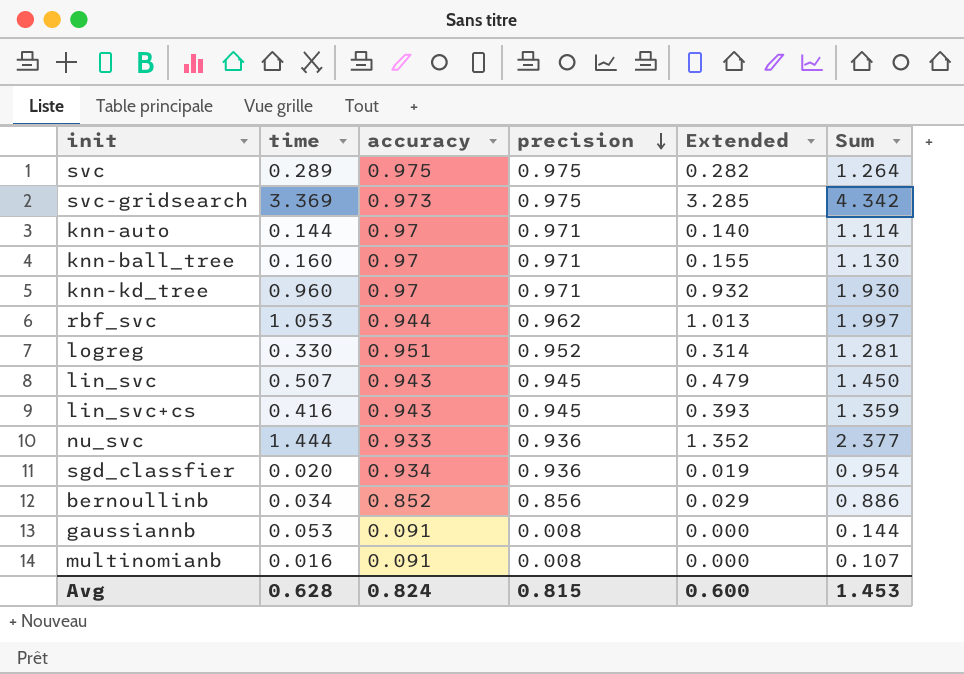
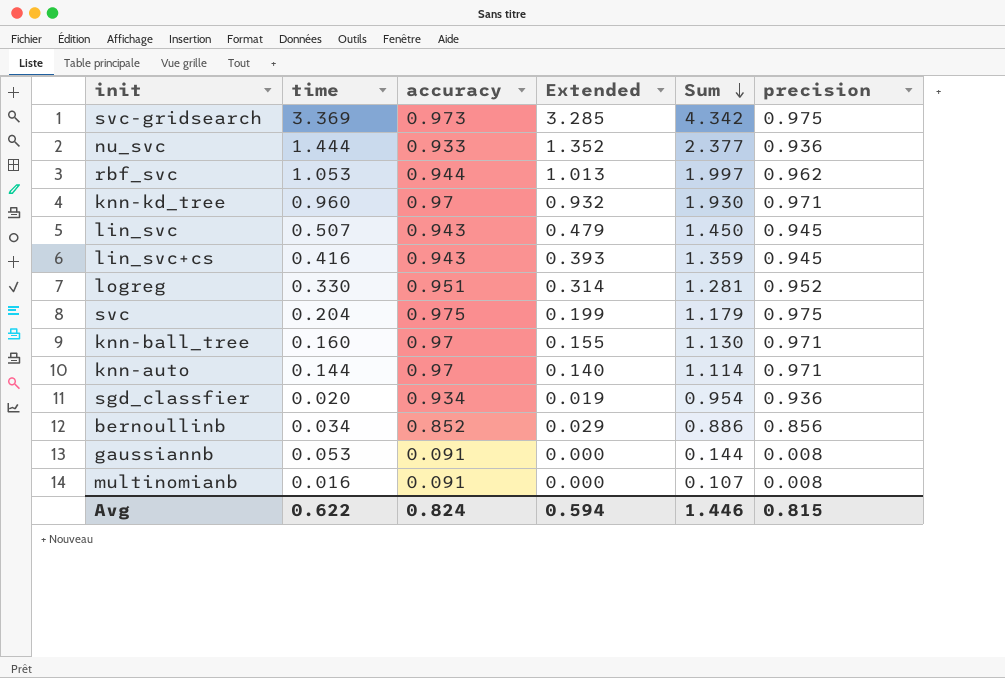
row order: precision descending -> Sum descending
column precision | position: 4 -> 6
svc | time: 0.289 -> 0.204
svc | Extended: 0.282 -> 0.199
svc | Sum: 1.264 -> 1.179
Avg | time: 0.628 -> 0.622
Avg | Extended: 0.600 -> 0.594
Avg | Sum: 1.453 -> 1.446

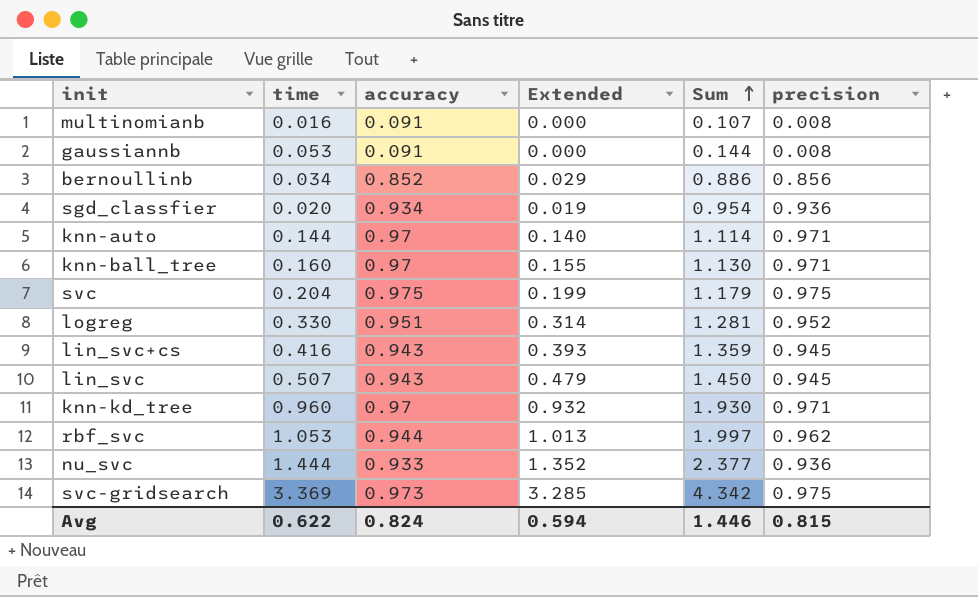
row order: Sum descending -> Sum ascending

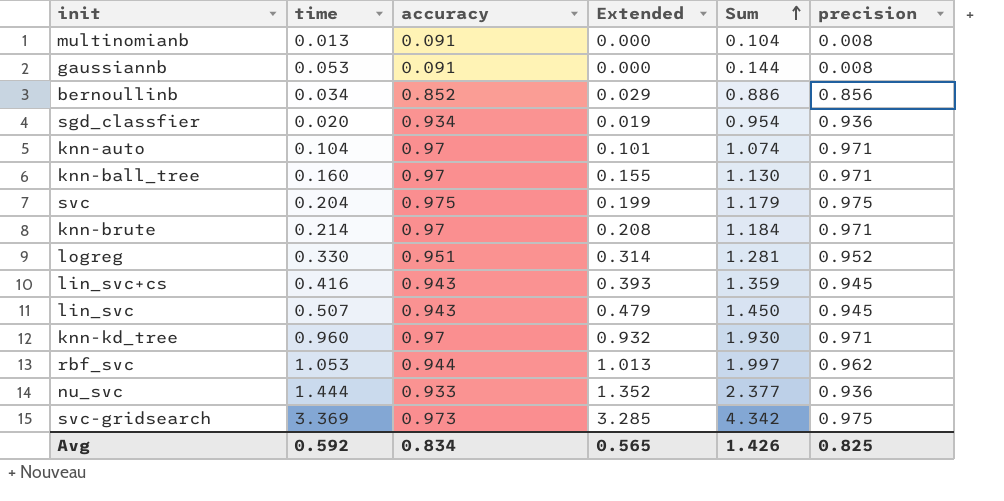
multinomianb | time: 0.016 -> 0.013
multinomianb | Sum: 0.107 -> 0.104
knn-auto | time: 0.144 -> 0.104
knn-auto | Extended: 0.140 -> 0.101
knn-auto | Sum: 1.114 -> 1.074
row knn-brute: none -> 0.214 | 0.97 | 0.208 | 1.184 | 0.971
Avg | time: 0.622 -> 0.592
Avg | accuracy: 0.824 -> 0.834
Avg | Extended: 0.594 -> 0.565
Avg | Sum: 1.446 -> 1.426
Avg | precision: 0.815 -> 0.825

